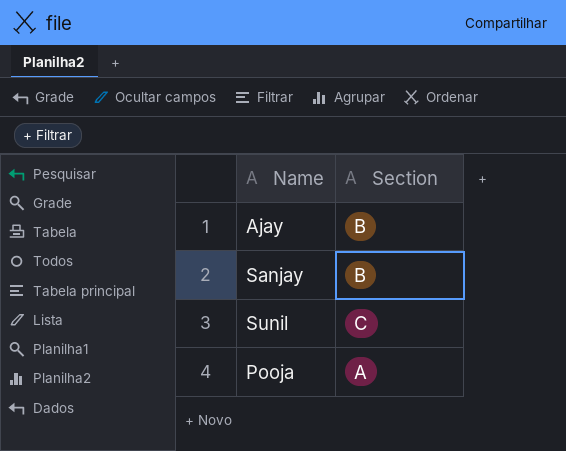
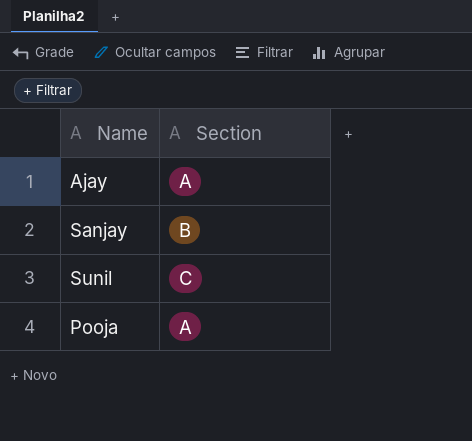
Ajay | Section: B -> A

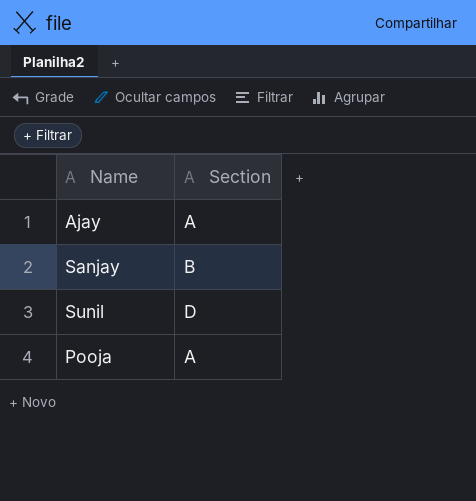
Sunil | Section: C -> D

